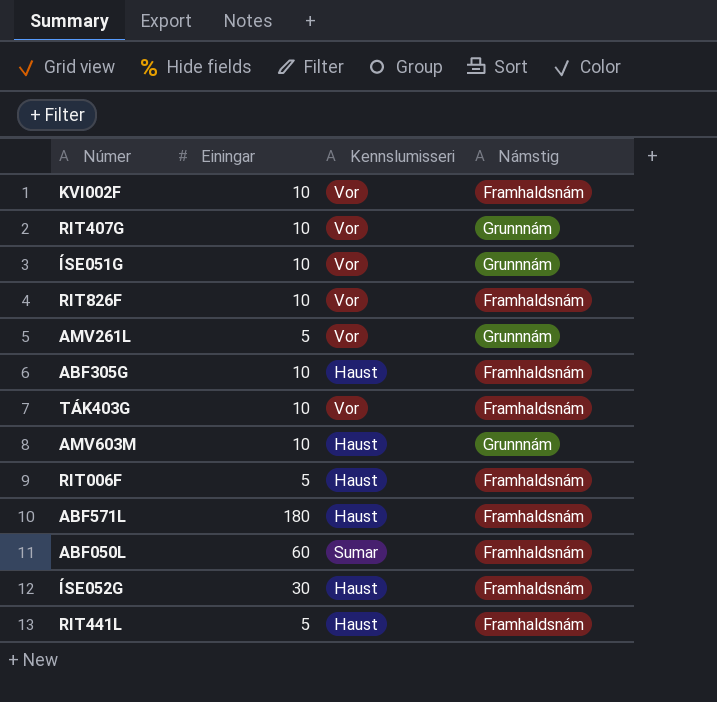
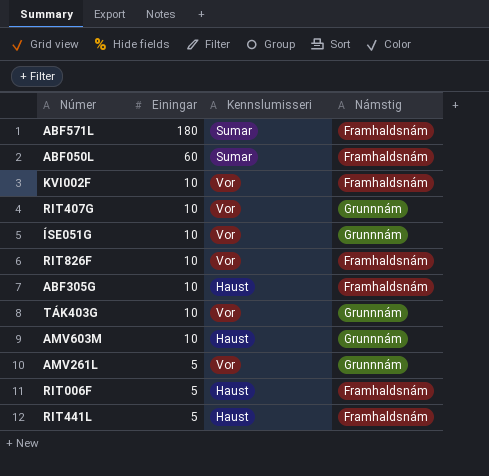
row order: none -> Einingar descending
row ÍSE052G: 30 | Haust | Framhaldsnám -> none
ABF571L | Kennslumisseri: Haust -> Sumar
TÁK403G | Námstig: Framhaldsnám -> Grunnnám

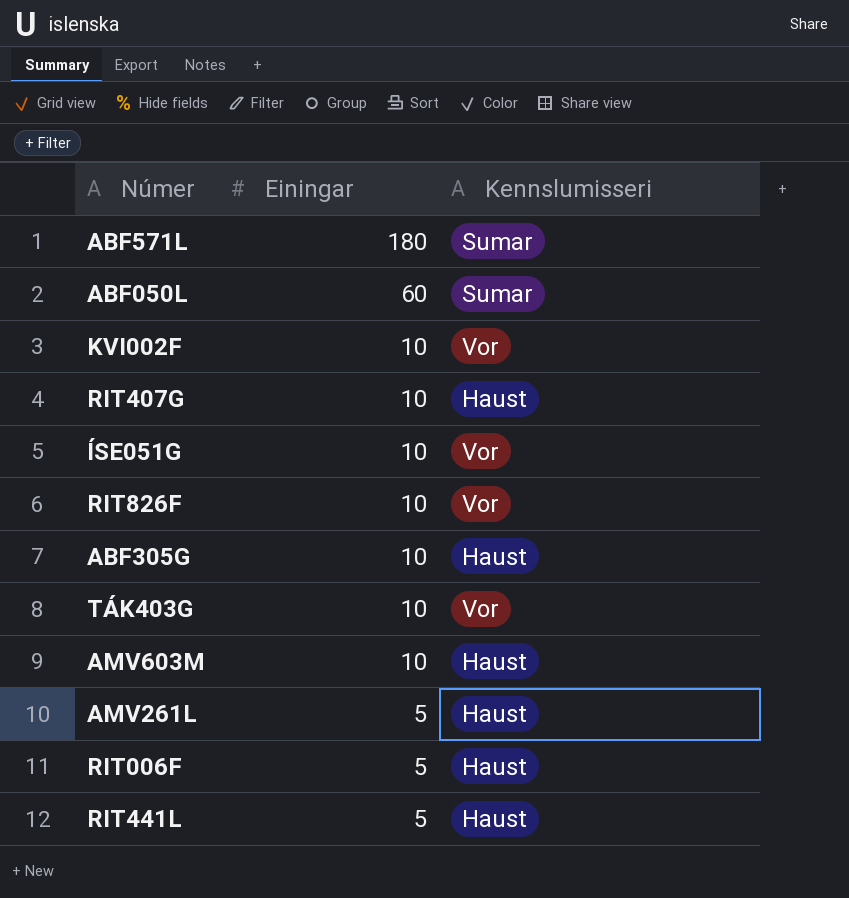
column Námstig | position: 4 -> none
RIT407G | Kennslumisseri: Vor -> Haust
AMV261L | Kennslumisseri: Vor -> Haust

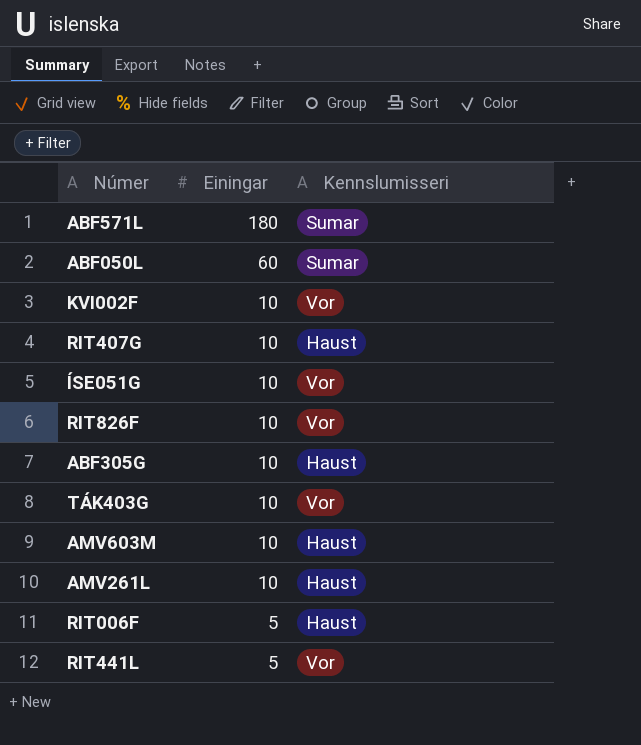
AMV261L | Einingar: 5 -> 10
RIT441L | Kennslumisseri: Haust -> Vor

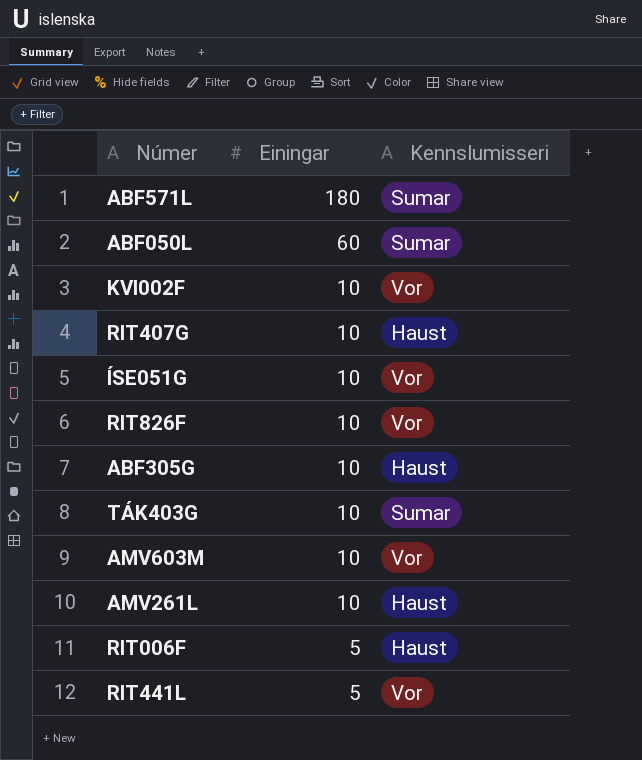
TÁK403G | Kennslumisseri: Vor -> Sumar
AMV603M | Kennslumisseri: Haust -> Vor

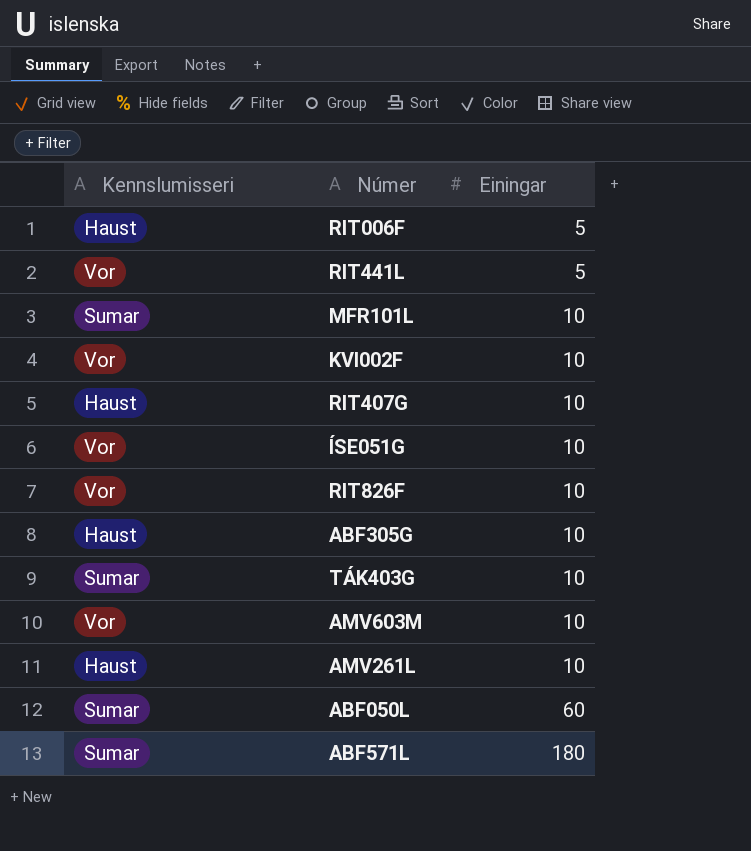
row order: Einingar descending -> Einingar ascending
column Kennslumisseri | position: 3 -> 1
row MFR101L: none -> Sumar | 10

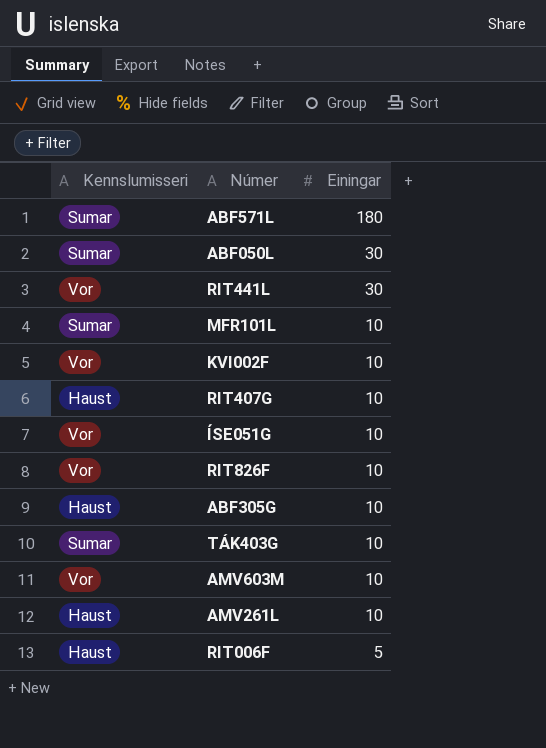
row order: Einingar ascending -> Einingar descending
ABF050L | Einingar: 60 -> 30
RIT441L | Einingar: 5 -> 30

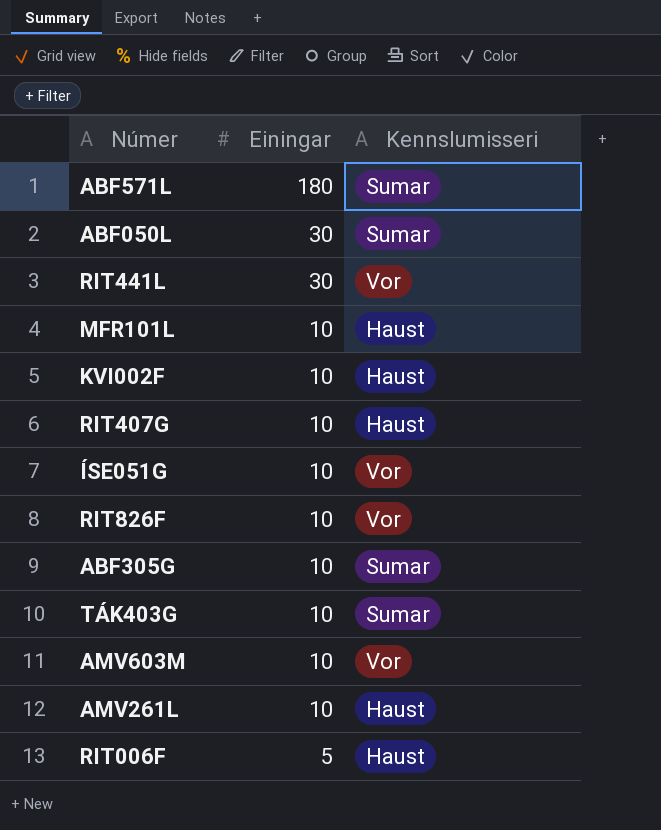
column Kennslumisseri | position: 1 -> 3
MFR101L | Kennslumisseri: Sumar -> Haust
KVI002F | Kennslumisseri: Vor -> Haust
ABF305G | Kennslumisseri: Haust -> Sumar

